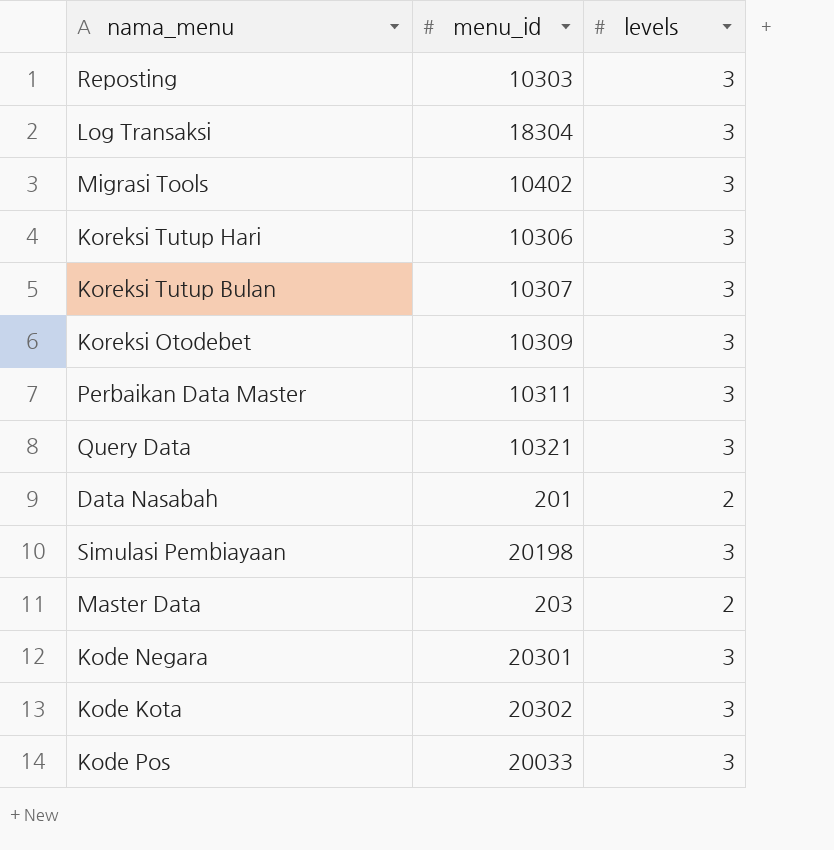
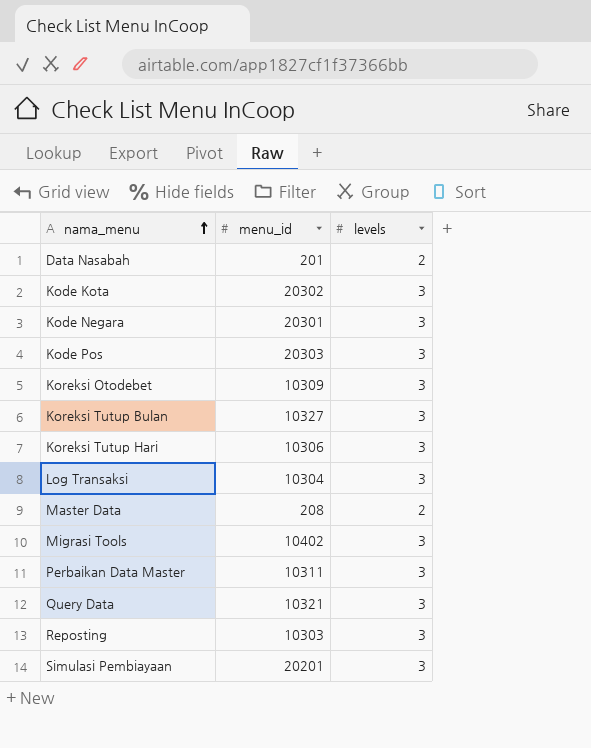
row order: none -> nama_menu ascending
Kode Pos | menu_id: 20033 -> 20303
Koreksi Tutup Bulan | menu_id: 10307 -> 10327
Log Transaksi | menu_id: 18304 -> 10304
Master Data | menu_id: 203 -> 208
Simulasi Pembiayaan | menu_id: 20198 -> 20201

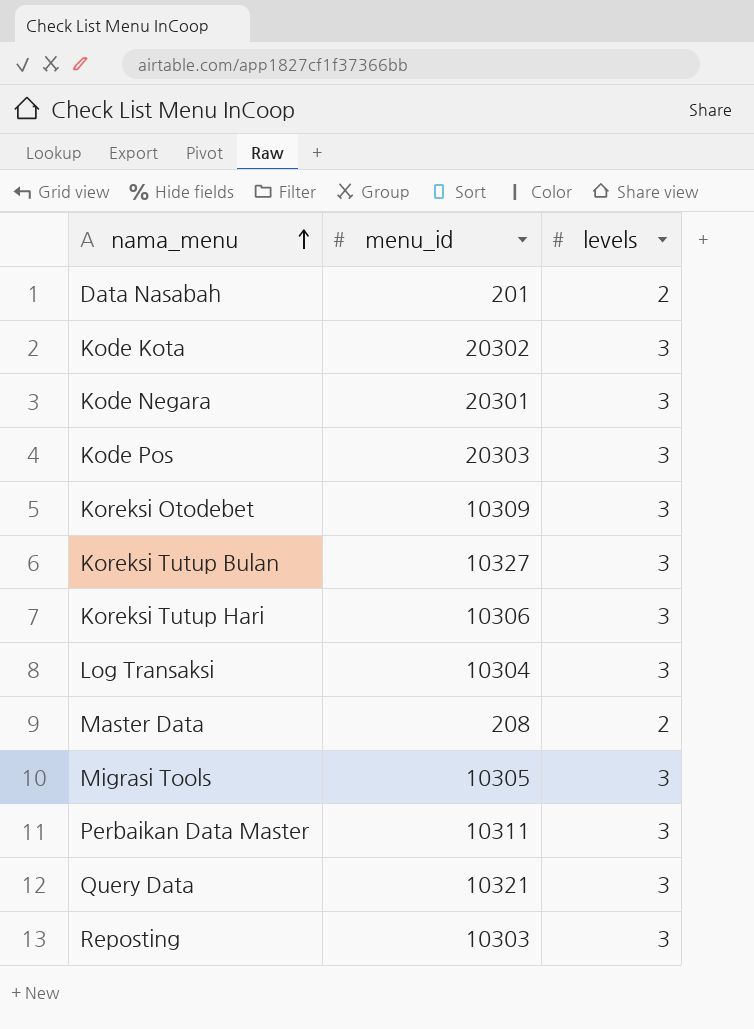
row Simulasi Pembiayaan: 20201 | 3 -> none
Migrasi Tools | menu_id: 10402 -> 10305

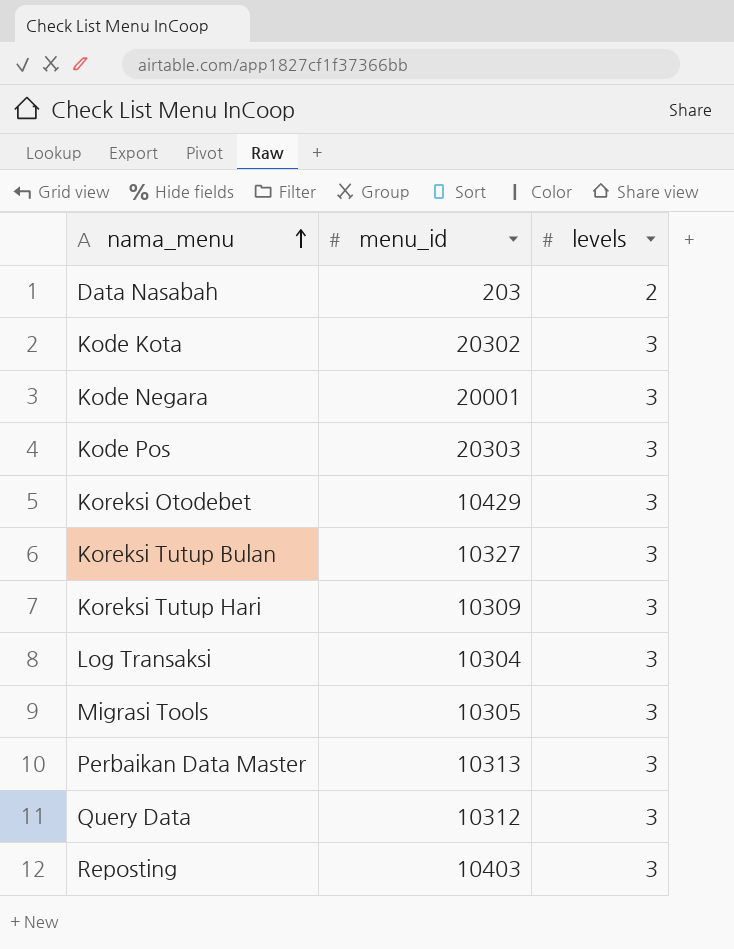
row Master Data: 208 | 2 -> none
Data Nasabah | menu_id: 201 -> 203
Kode Negara | menu_id: 20301 -> 20001
Koreksi Otodebet | menu_id: 10309 -> 10429
Koreksi Tutup Hari | menu_id: 10306 -> 10309
Perbaikan Data Master | menu_id: 10311 -> 10313
Query Data | menu_id: 10321 -> 10312
Reposting | menu_id: 10303 -> 10403

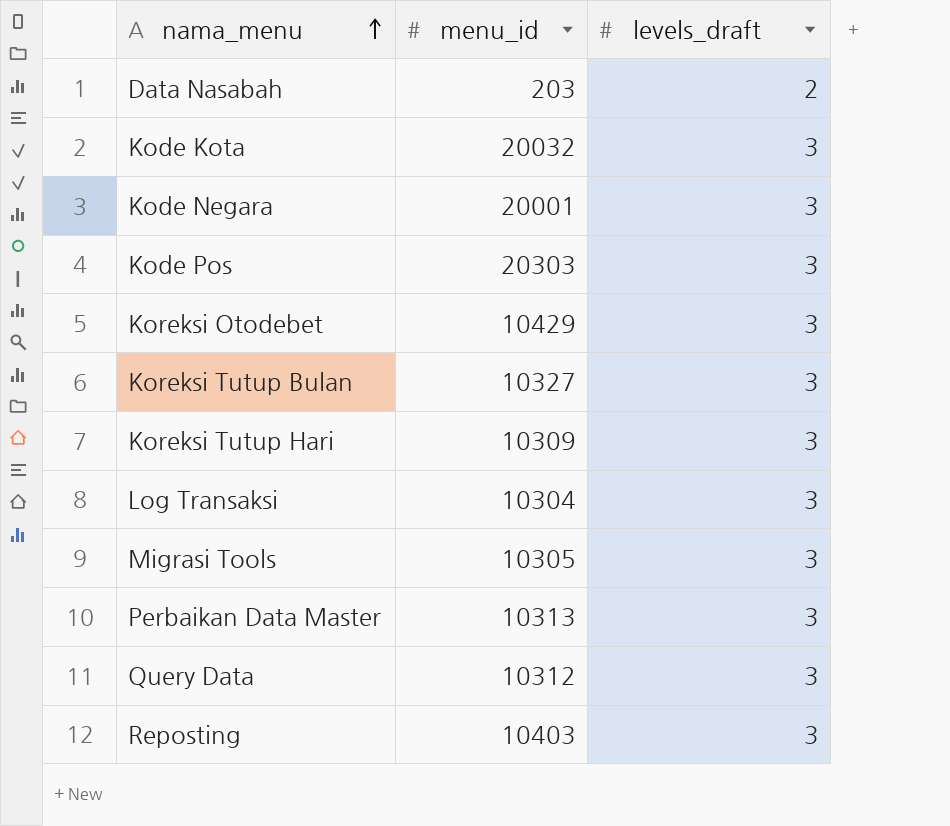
column name: levels -> levels_draft
Kode Kota | menu_id: 20302 -> 20032

